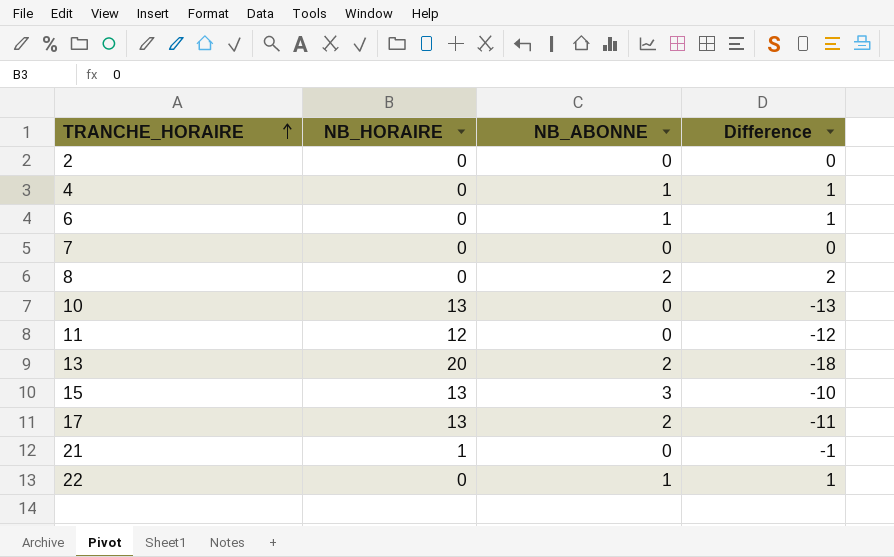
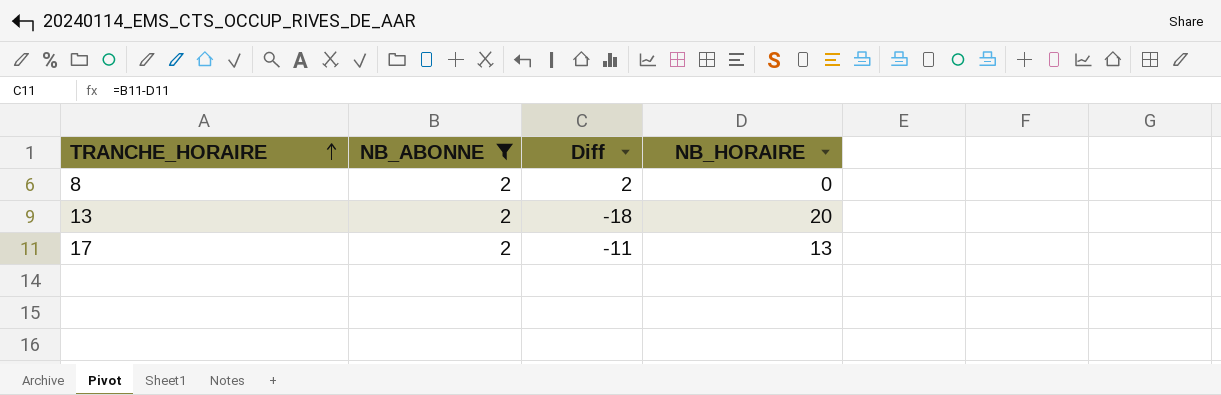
filter: none -> NB_ABONNE = 2
column name: Difference -> Diff
column NB_HORAIRE | position: 2 -> 4

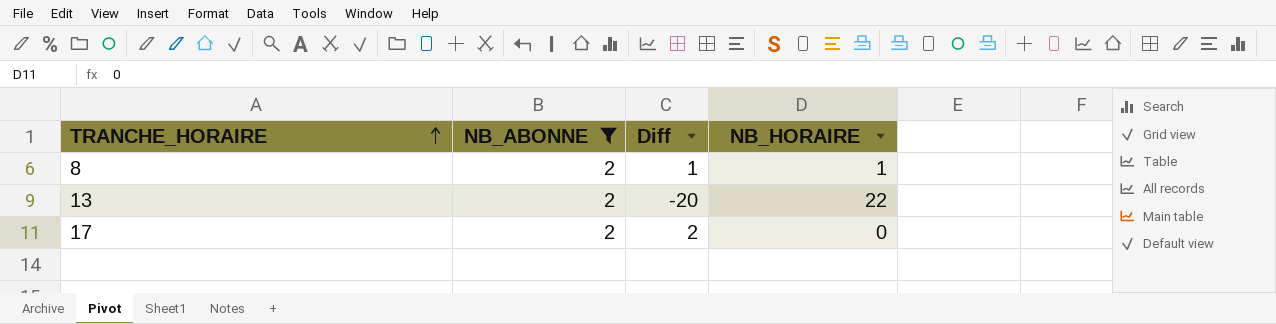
8 | Diff: 2 -> 1
8 | NB_HORAIRE: 0 -> 1
13 | Diff: -18 -> -20
13 | NB_HORAIRE: 20 -> 22
17 | Diff: -11 -> 2
17 | NB_HORAIRE: 13 -> 0

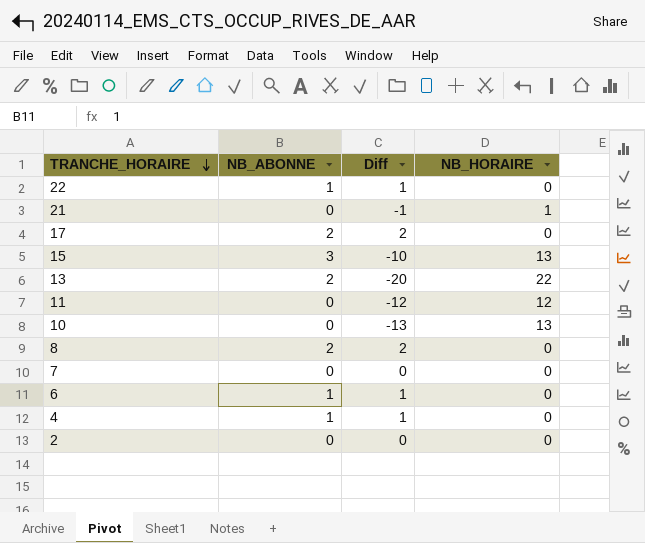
filter: NB_ABONNE = 2 -> none
row order: TRANCHE_HORAIRE ascending -> TRANCHE_HORAIRE descending
8 | Diff: 1 -> 2
8 | NB_HORAIRE: 1 -> 0

